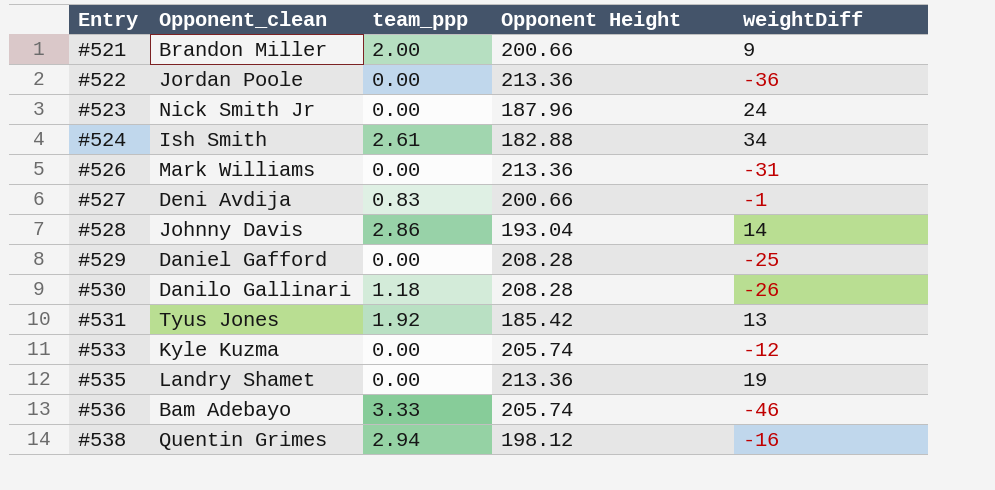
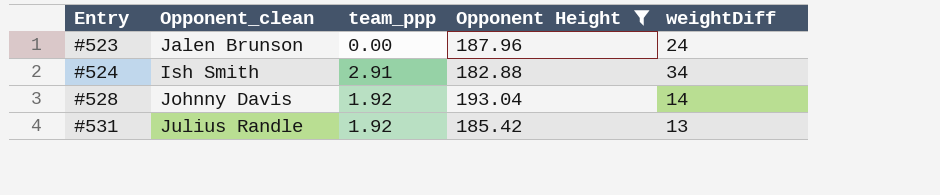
filter: none -> Opponent Height <= 193.04
#523 | Opponent_clean: Nick Smith Jr -> Jalen Brunson
#524 | team_ppp: 2.61 -> 2.91
#528 | team_ppp: 2.86 -> 1.92
#531 | Opponent_clean: Tyus Jones -> Julius Randle

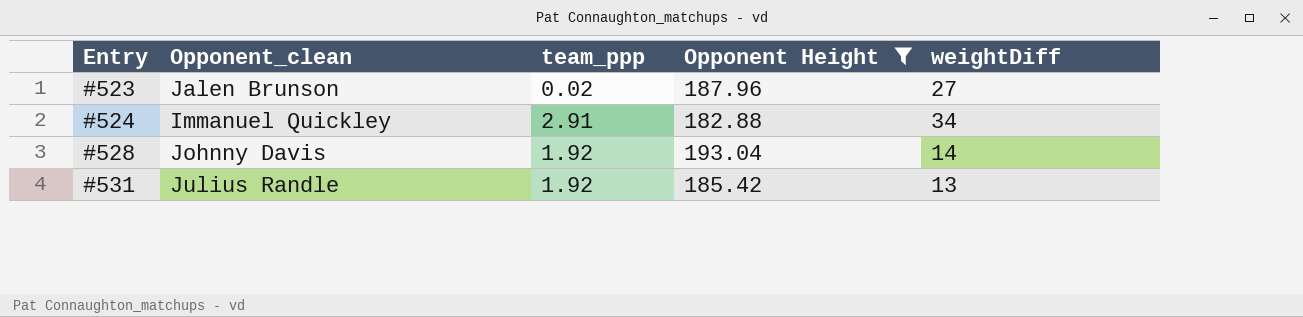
#523 | team_ppp: 0.00 -> 0.02
#523 | weightDiff: 24 -> 27
#524 | Opponent_clean: Ish Smith -> Immanuel Quickley

